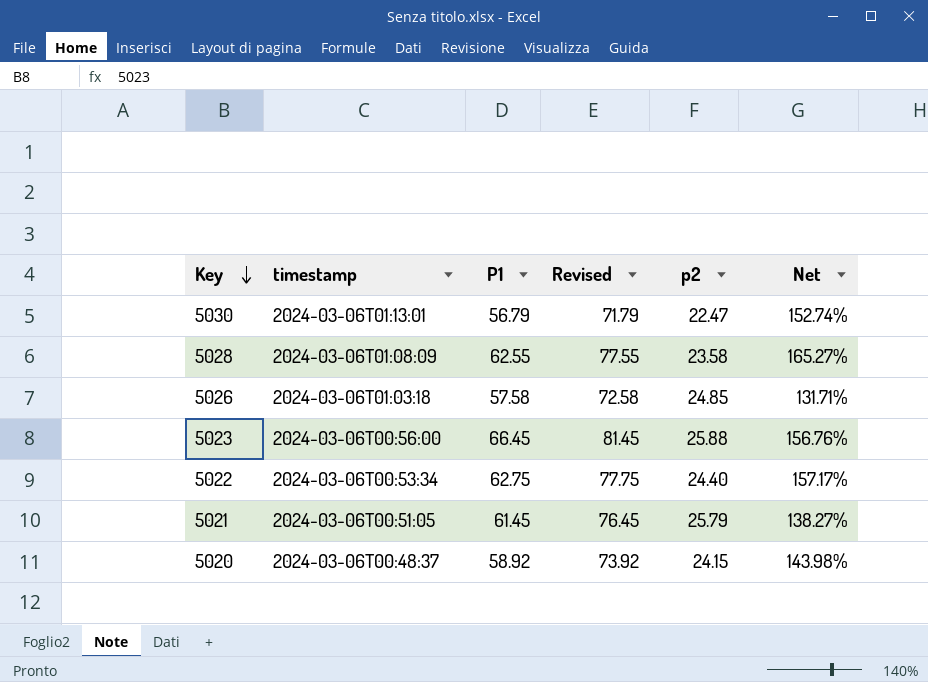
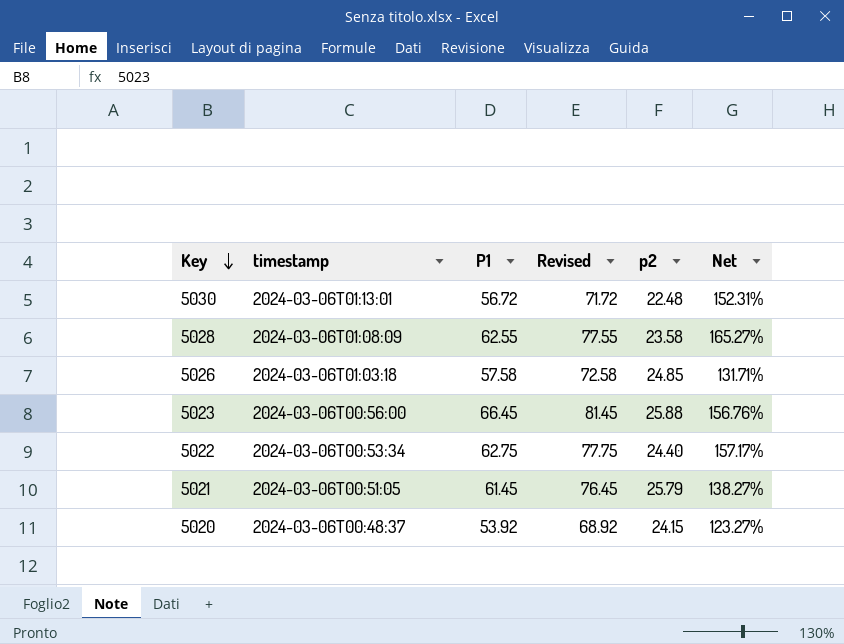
5030 | P1: 56.79 -> 56.72
5030 | Revised: 71.79 -> 71.72
5030 | p2: 22.47 -> 22.48
5030 | Net: 152.74% -> 152.31%
5020 | P1: 58.92 -> 53.92
5020 | Revised: 73.92 -> 68.92
5020 | Net: 143.98% -> 123.27%

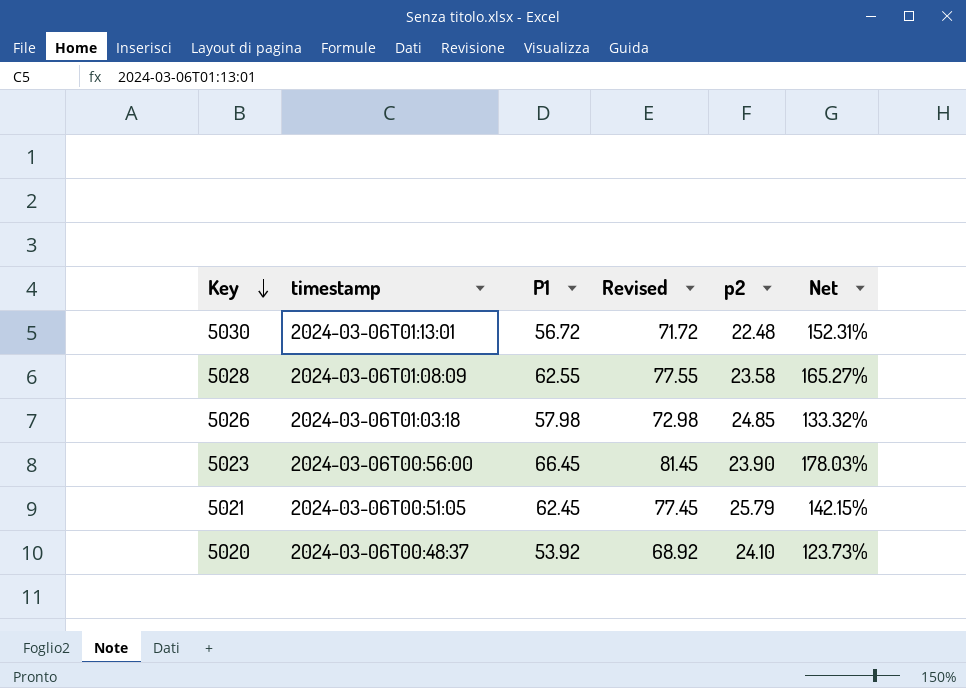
row 5022: 2024-03-06T00:53:34 | 62.75 | 77.75 | 24.40 | 157.17% -> none
5026 | P1: 57.58 -> 57.98
5026 | Revised: 72.58 -> 72.98
5026 | Net: 131.71% -> 133.32%
5023 | p2: 25.88 -> 23.90
5023 | Net: 156.76% -> 178.03%
5021 | P1: 61.45 -> 62.45
5021 | Revised: 76.45 -> 77.45
5021 | Net: 138.27% -> 142.15%
5020 | p2: 24.15 -> 24.10
5020 | Net: 123.27% -> 123.73%

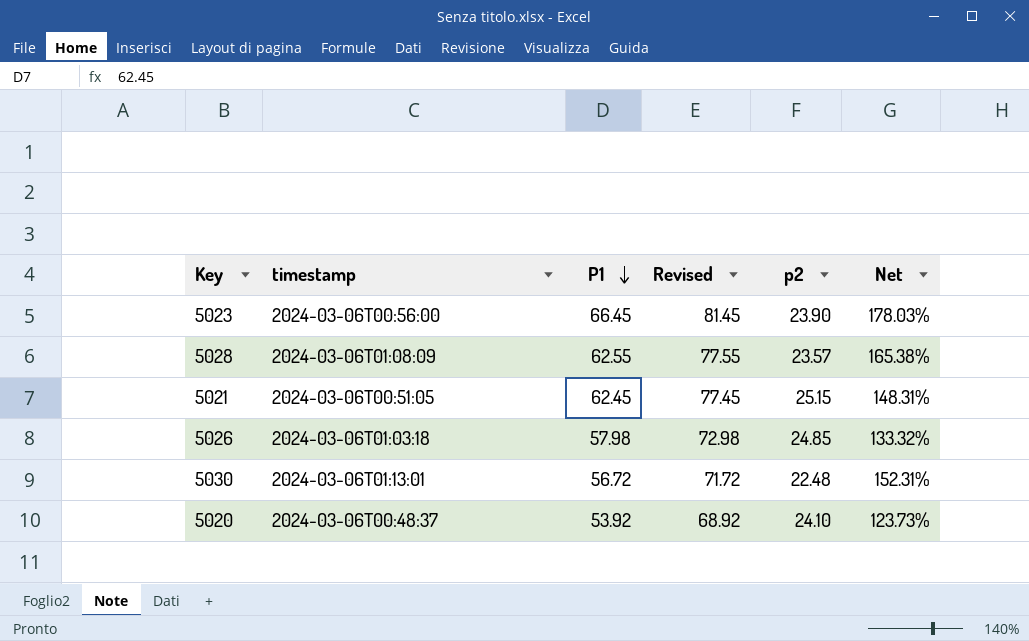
row order: Key descending -> P1 descending
5028 | p2: 23.58 -> 23.57
5028 | Net: 165.27% -> 165.38%
5021 | p2: 25.79 -> 25.15
5021 | Net: 142.15% -> 148.31%

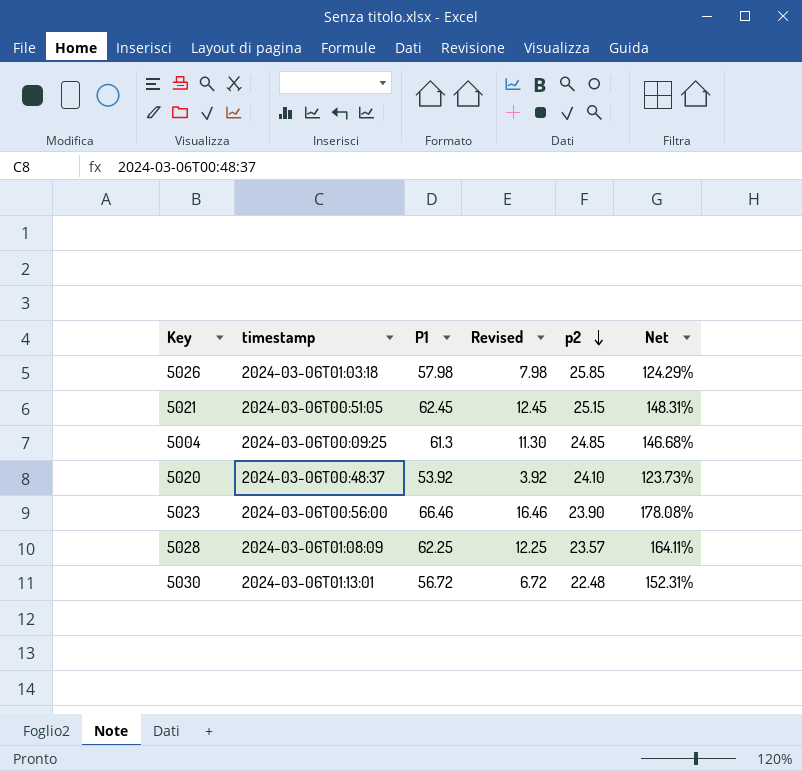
row order: P1 descending -> p2 descending
column Revised | formula: [P1] + 15 -> [P1] - 50
5026 | p2: 24.85 -> 25.85
5026 | Net: 133.32% -> 124.29%
row 5004: none -> 2024-03-06T00:09:25 | 61.3 | 11.30 | 24.85 | 146.68%
5023 | P1: 66.45 -> 66.46
5023 | Net: 178.03% -> 178.08%
5028 | P1: 62.55 -> 62.25
5028 | Net: 165.38% -> 164.11%

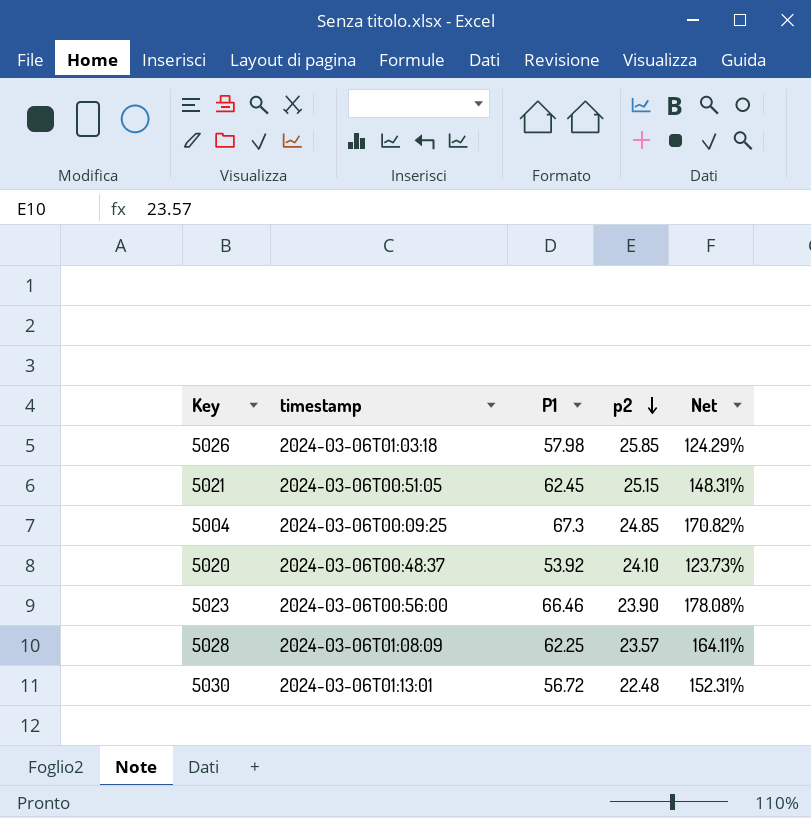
column Revised | formula: [P1] - 50 -> none
5004 | P1: 61.3 -> 67.3
5004 | Net: 146.68% -> 170.82%

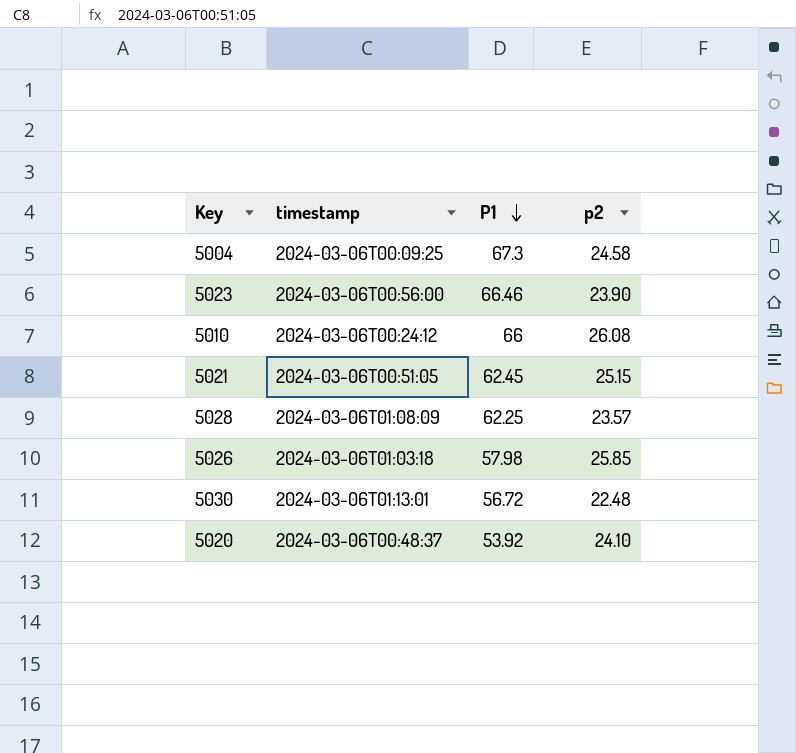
row order: p2 descending -> P1 descending
column Net | formula: ([P1] - [p2]) / [p2] -> none
5004 | p2: 24.85 -> 24.58
row 5010: none -> 2024-03-06T00:24:12 | 66 | 26.08

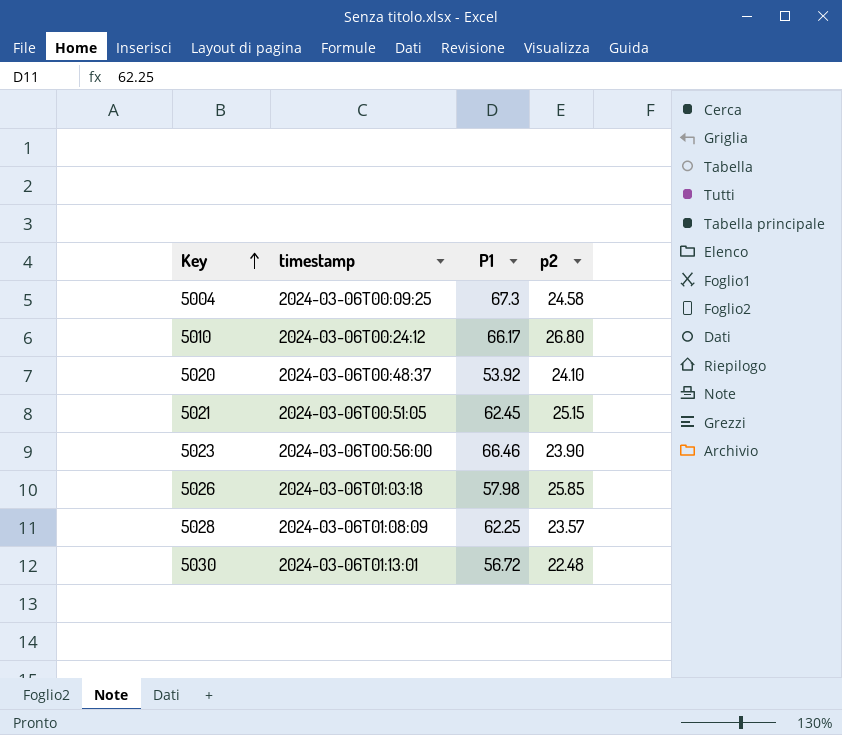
row order: P1 descending -> Key ascending
5010 | P1: 66 -> 66.17
5010 | p2: 26.08 -> 26.80

